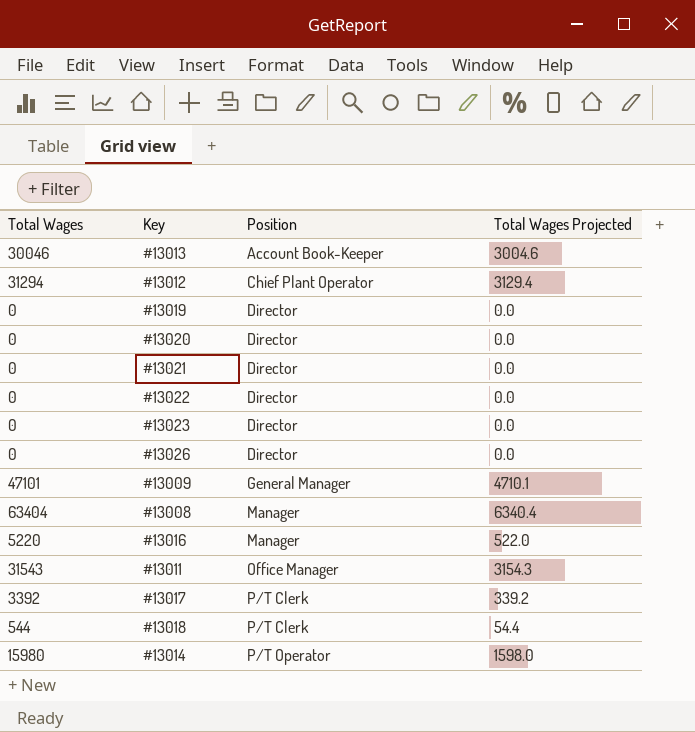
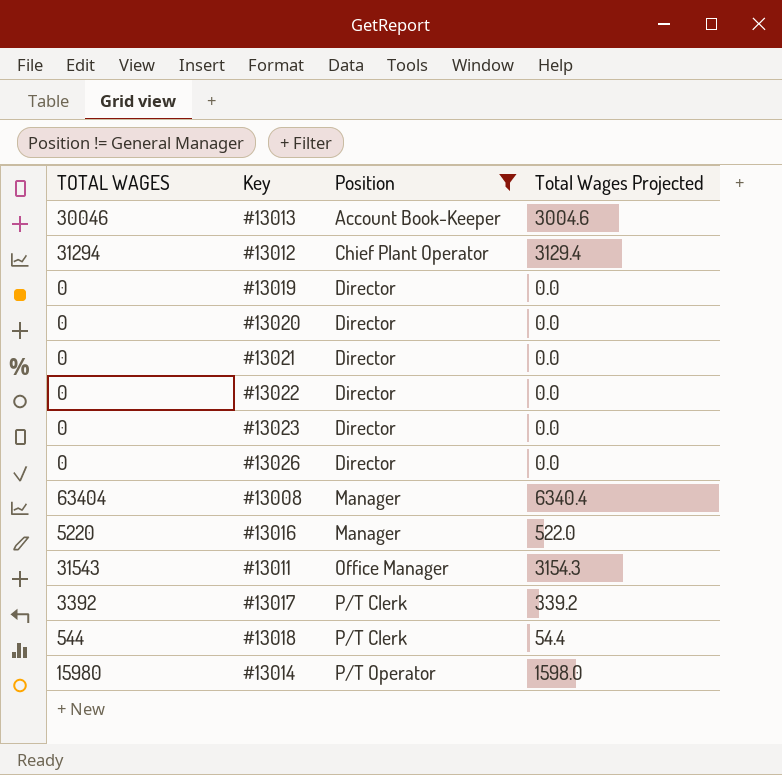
filter: none -> Position != General Manager
column name: Total Wages -> TOTAL WAGES

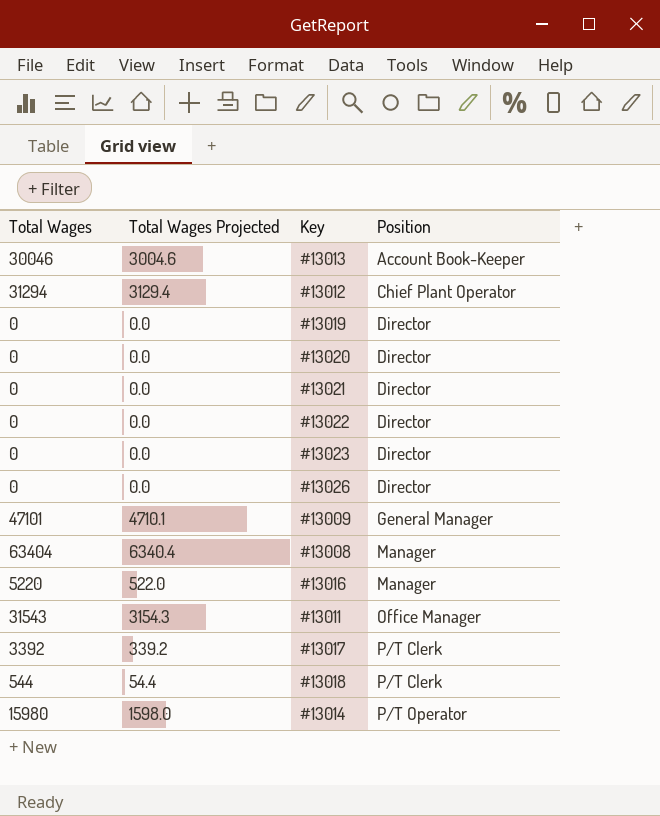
filter: Position != General Manager -> none
column name: TOTAL WAGES -> Total Wages
column Total Wages Projected | position: 4 -> 2

